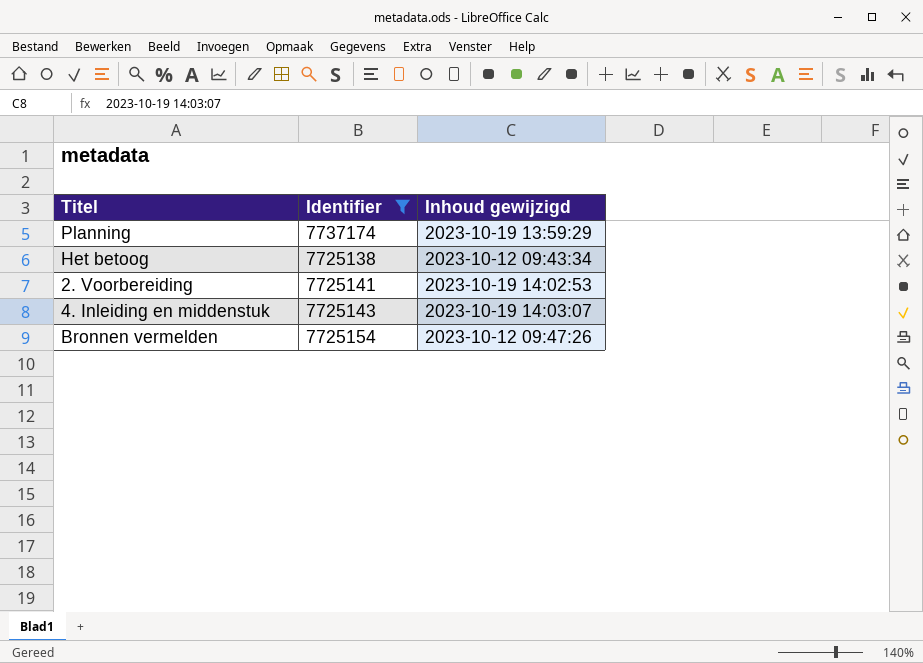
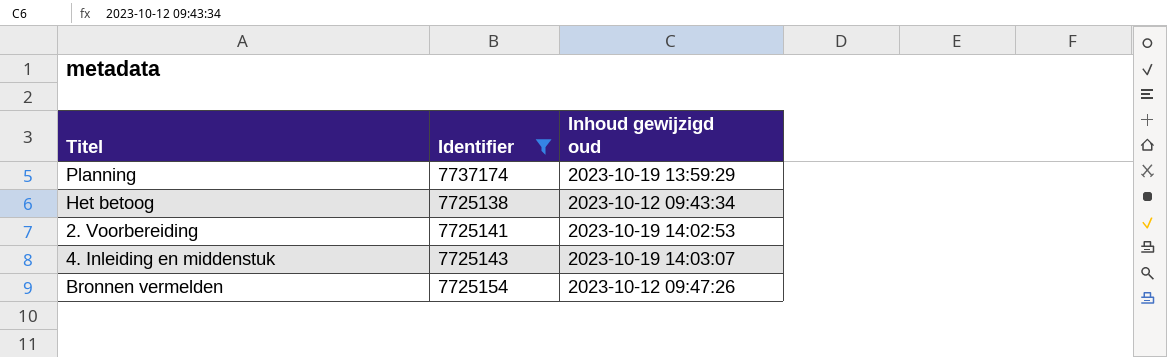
column name: Inhoud gewijzigd -> Inhoud gewijzigd oud

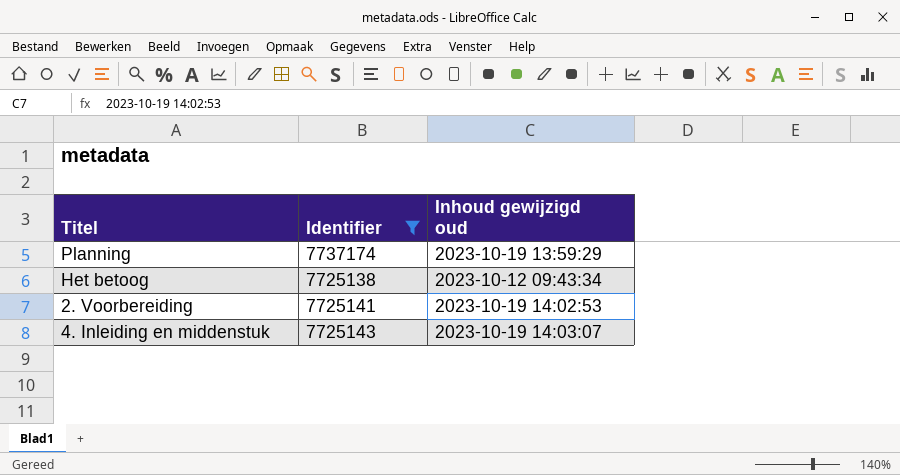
row Bronnen vermelden: 7725154 | 2023-10-12 09:47:26 -> none

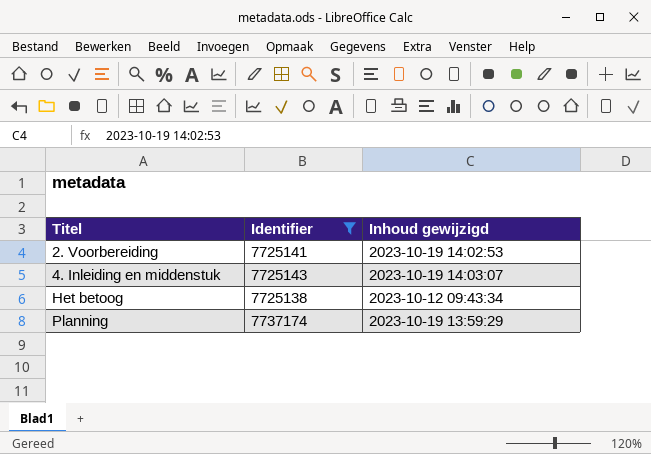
row order: none -> Titel ascending
column name: Inhoud gewijzigd oud -> Inhoud gewijzigd

